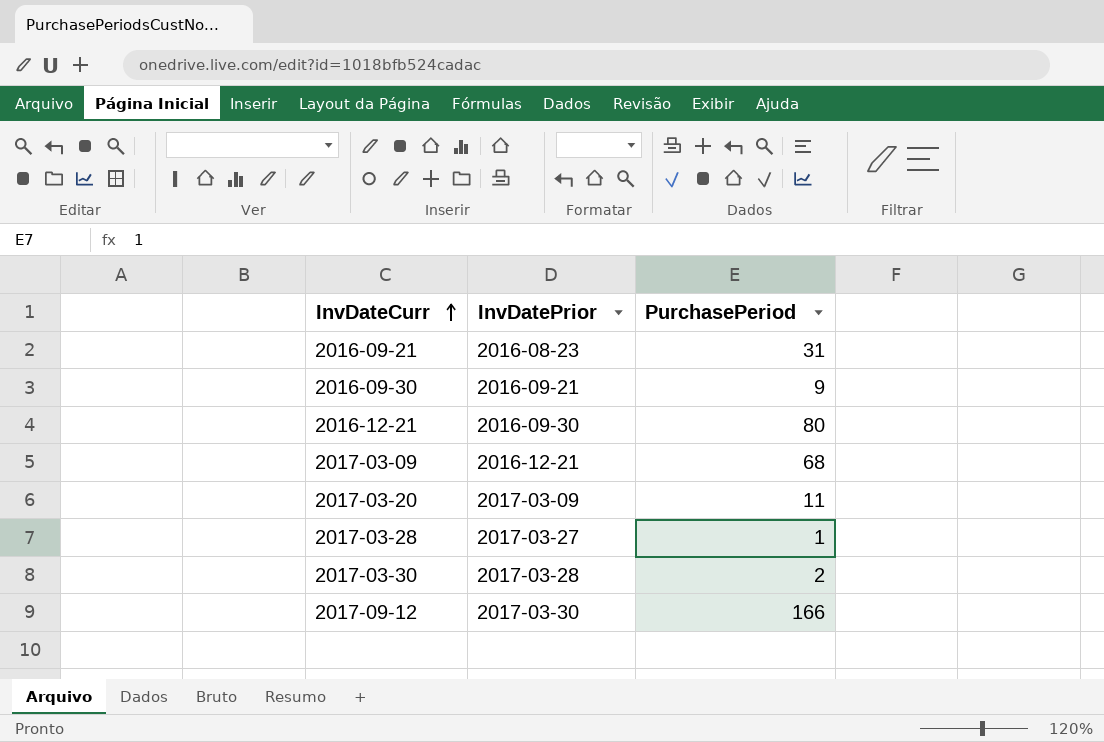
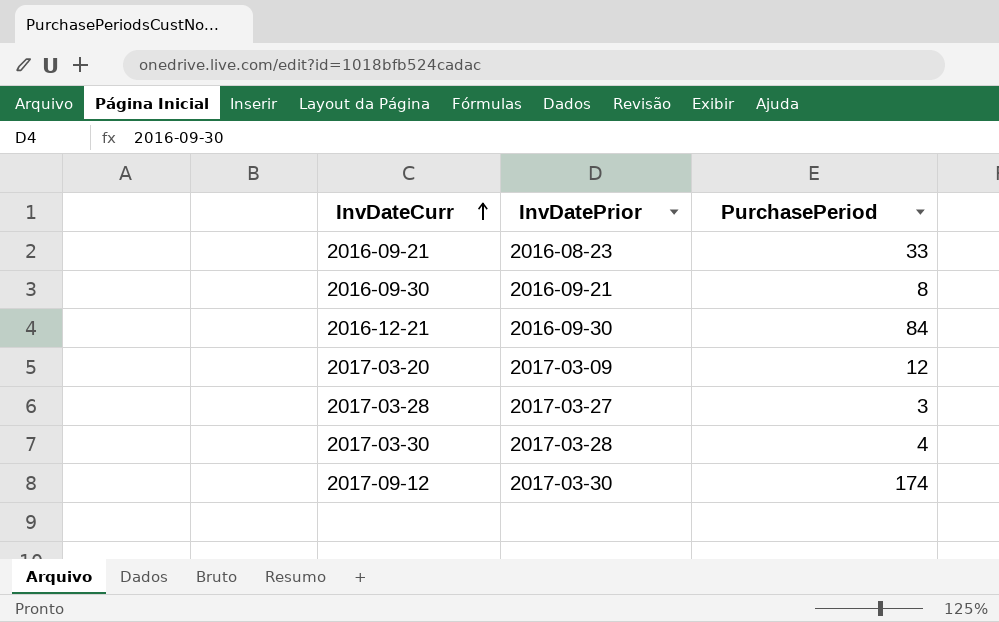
row 2017-03-09: 2016-12-21 | 68 -> none
2016-09-21 | PurchasePeriod: 31 -> 33
2016-09-30 | PurchasePeriod: 9 -> 8
2016-12-21 | PurchasePeriod: 80 -> 84
2017-03-20 | PurchasePeriod: 11 -> 12
2017-03-28 | PurchasePeriod: 1 -> 3
2017-03-30 | PurchasePeriod: 2 -> 4
2017-09-12 | PurchasePeriod: 166 -> 174

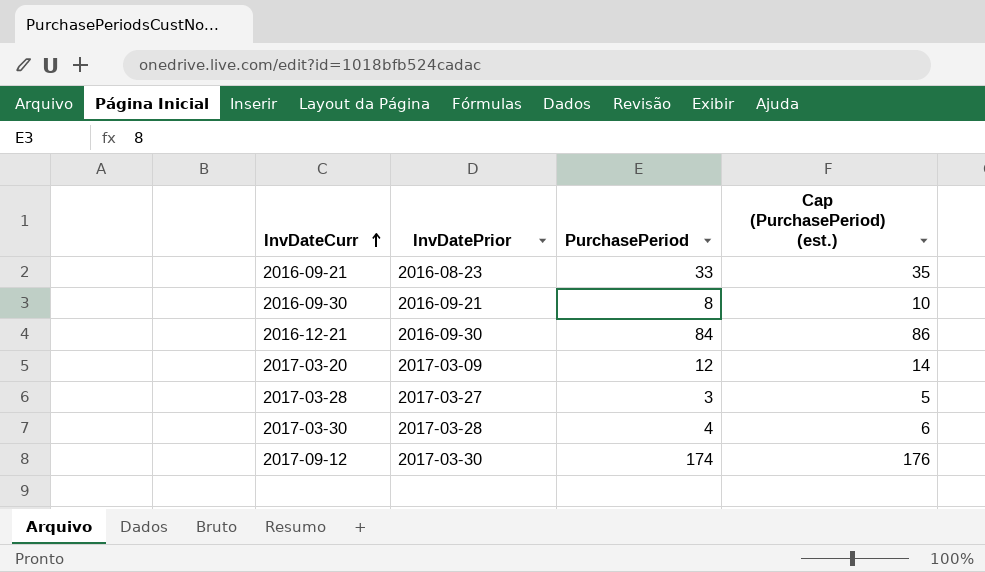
column Cap (PurchasePeriod) (est.) | formula: none -> [PurchasePeriod] + 2

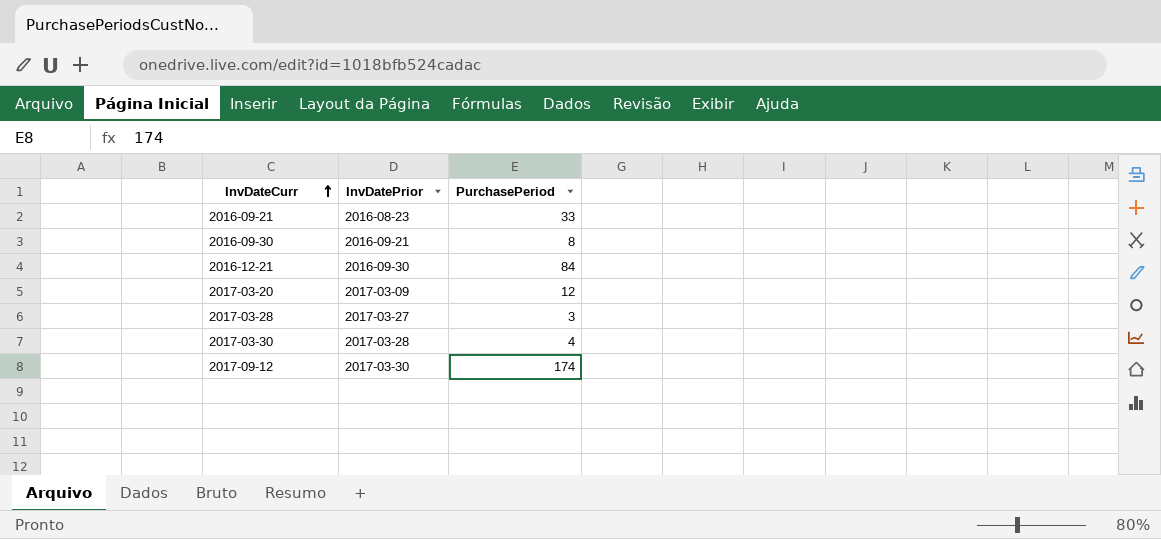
column Cap (PurchasePeriod) (est.) | formula: [PurchasePeriod] + 2 -> none

